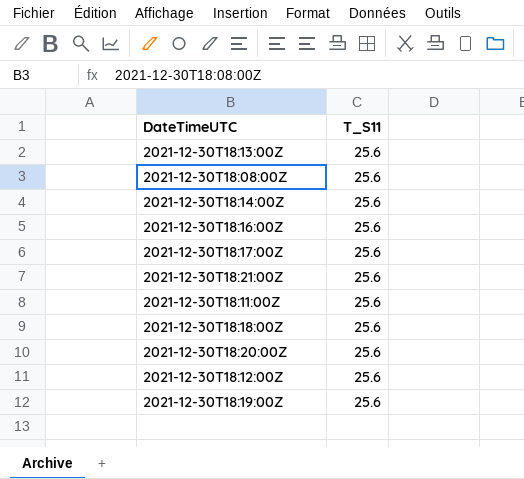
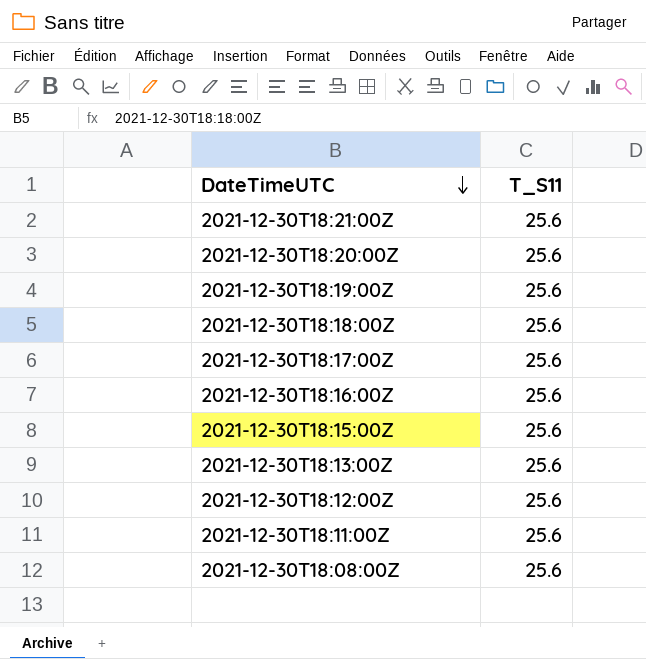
row order: none -> DateTimeUTC descending
row 2021-12-30T18:14:00Z: 25.6 -> none
row 2021-12-30T18:15:00Z: none -> 25.6

